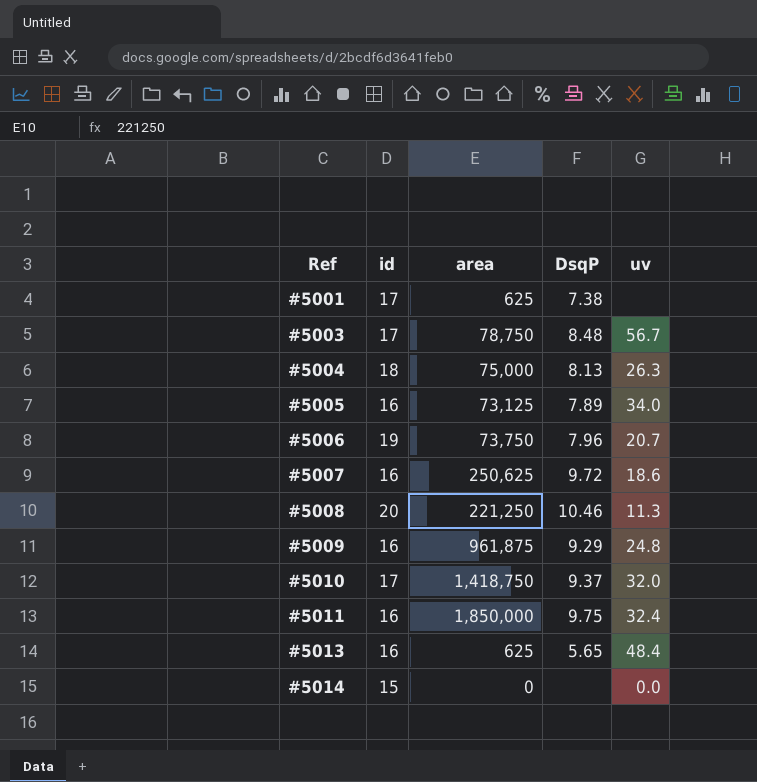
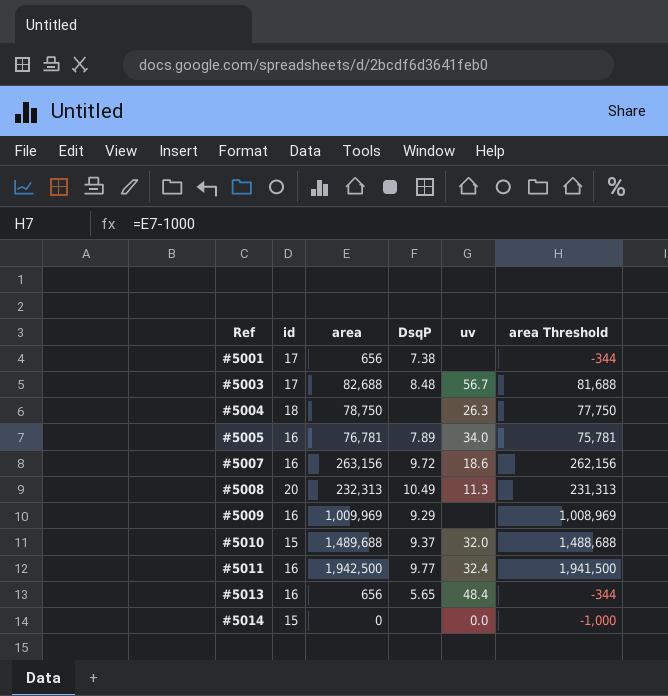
column area Threshold | formula: none -> [area] - 1000
row #5006: 19 | 73,750 | 7.96 | 20.7 -> none
#5001 | area: 625 -> 656
#5003 | area: 78,750 -> 82,688
#5004 | area: 75,000 -> 78,750
#5004 | DsqP: 8.13 -> none
#5005 | area: 73,125 -> 76,781
#5007 | area: 250,625 -> 263,156
#5008 | area: 221,250 -> 232,313
#5008 | DsqP: 10.46 -> 10.49
#5009 | area: 961,875 -> 1,009,969
#5009 | uv: 24.8 -> none
#5010 | id: 17 -> 15
#5010 | area: 1,418,750 -> 1,489,688
#5011 | area: 1,850,000 -> 1,942,500
#5011 | DsqP: 9.75 -> 9.77
#5013 | area: 625 -> 656

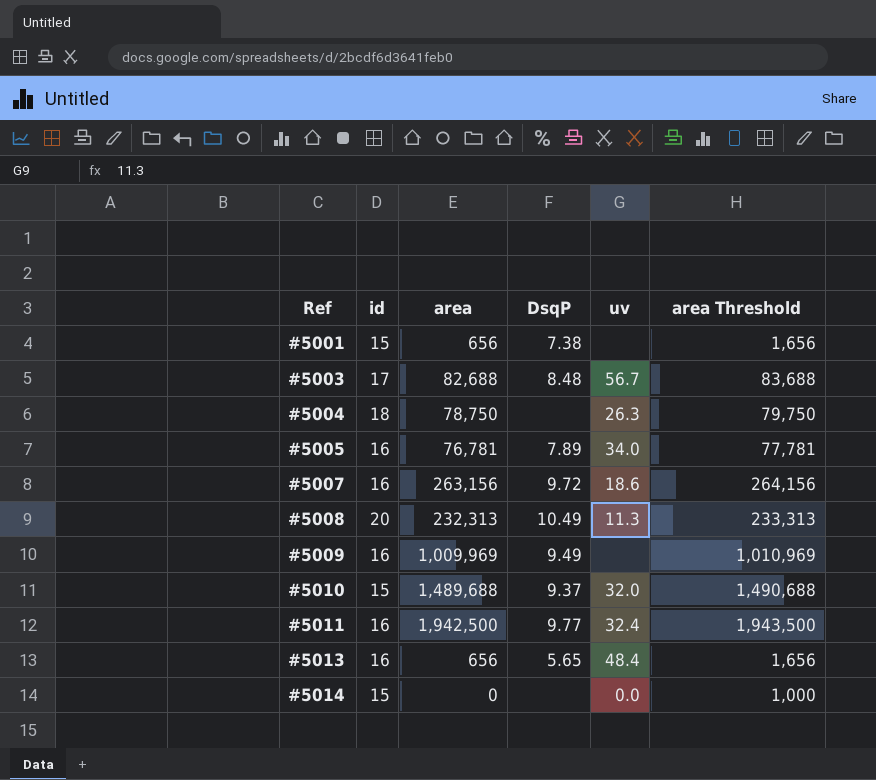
column area Threshold | formula: [area] - 1000 -> [area] + 1000
#5001 | id: 17 -> 15
#5009 | DsqP: 9.29 -> 9.49

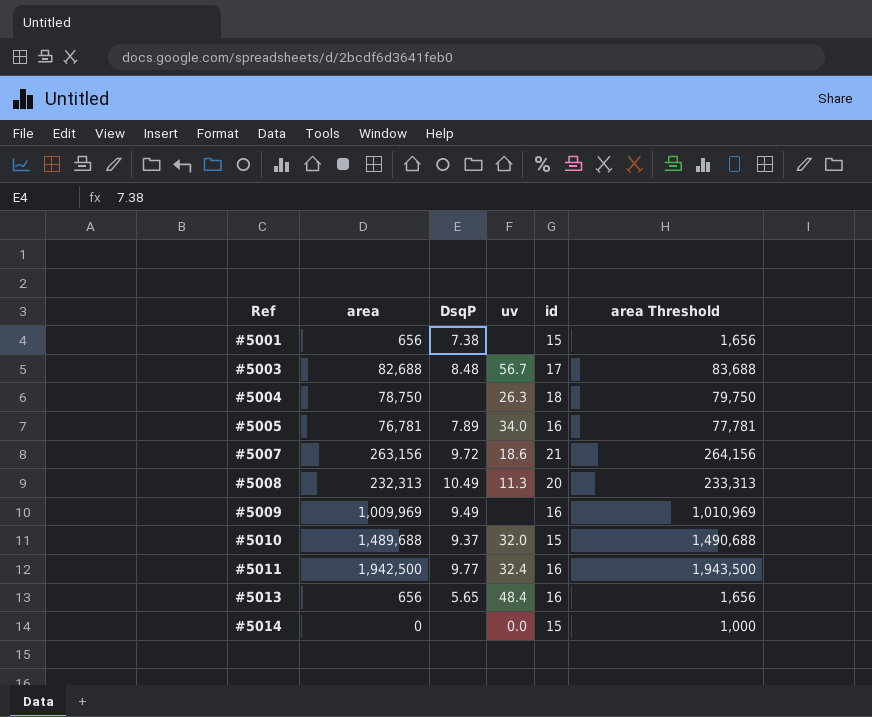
column id | position: 2 -> 5
#5007 | id: 16 -> 21

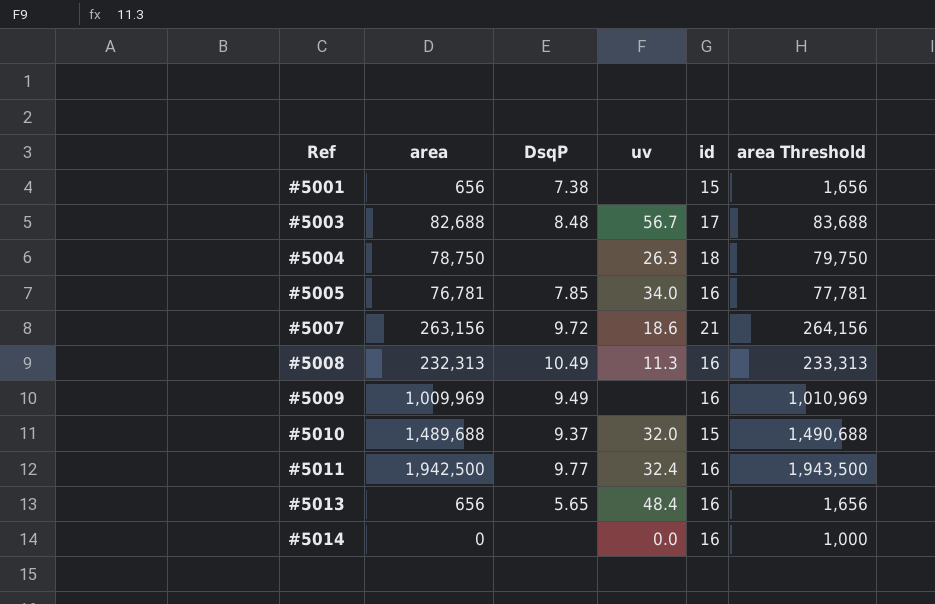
#5005 | DsqP: 7.89 -> 7.85
#5008 | id: 20 -> 16
#5014 | id: 15 -> 16

